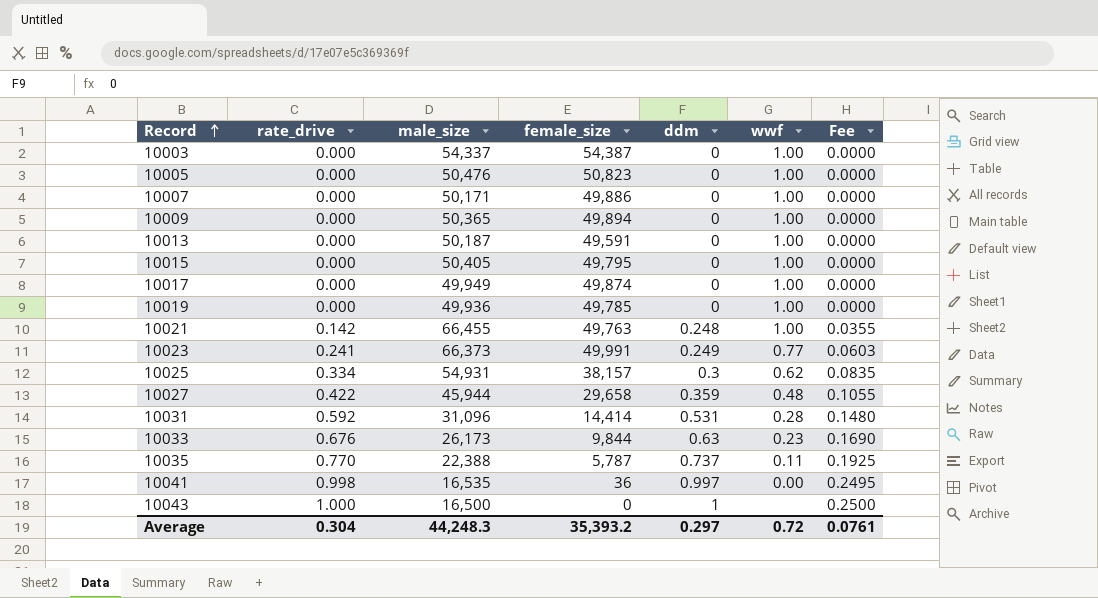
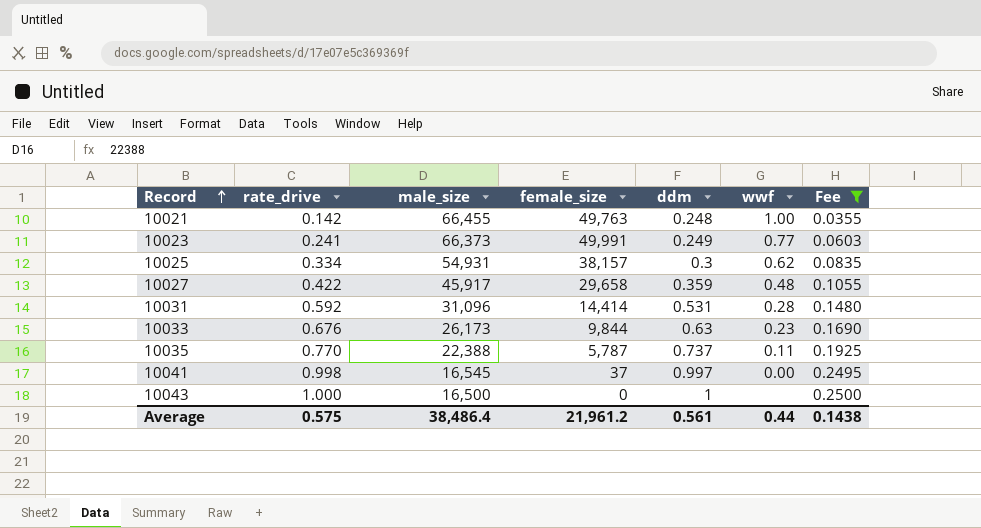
filter: none -> Fee != 0.0000
10027 | male_size: 45,944 -> 45,917
10041 | male_size: 16,535 -> 16,545
10041 | female_size: 36 -> 37
Average | rate_drive: 0.304 -> 0.575
Average | male_size: 44,248.3 -> 38,486.4
Average | female_size: 35,393.2 -> 21,961.2
Average | ddm: 0.297 -> 0.561
Average | wwf: 0.72 -> 0.44
Average | Fee: 0.0761 -> 0.1438

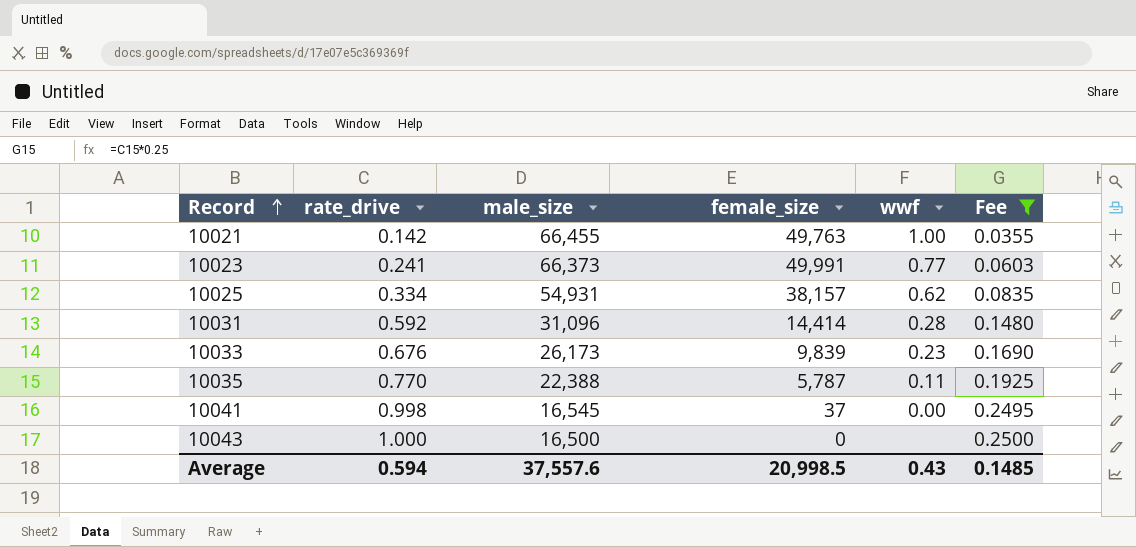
column ddm | position: 5 -> none
row 10027: 0.422 | 45,917 | 29,658 | 0.359 | 0.48 | 0.1055 -> none
10033 | female_size: 9,844 -> 9,839
Average | rate_drive: 0.575 -> 0.594
Average | male_size: 38,486.4 -> 37,557.6
Average | female_size: 21,961.2 -> 20,998.5
Average | wwf: 0.44 -> 0.43
Average | Fee: 0.1438 -> 0.1485

